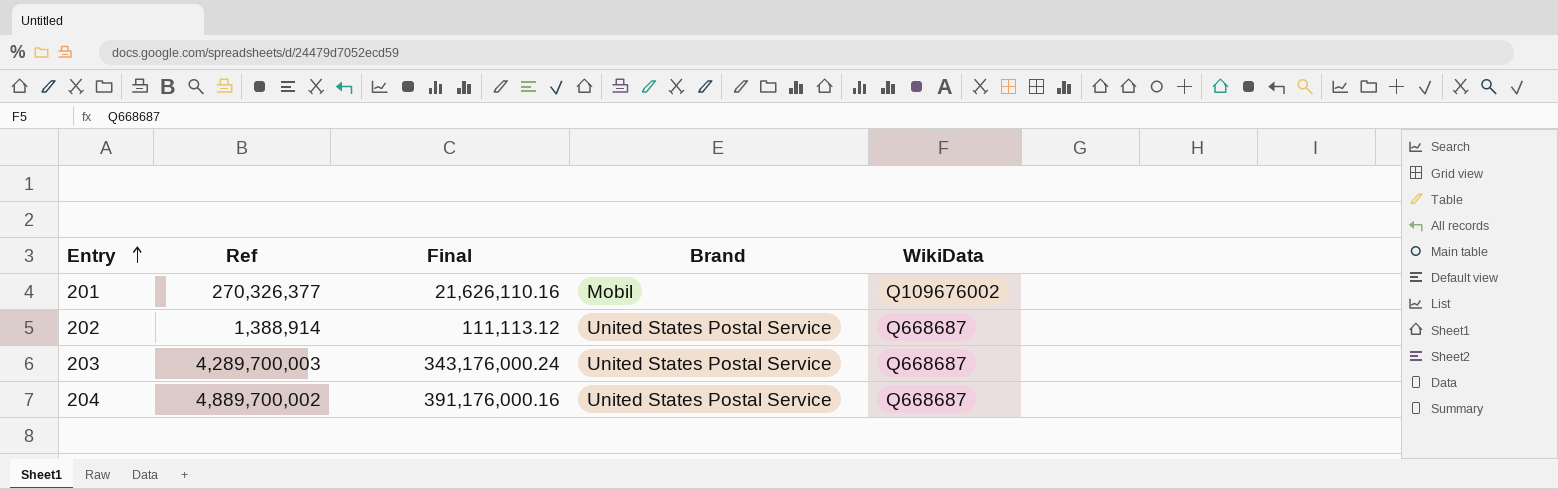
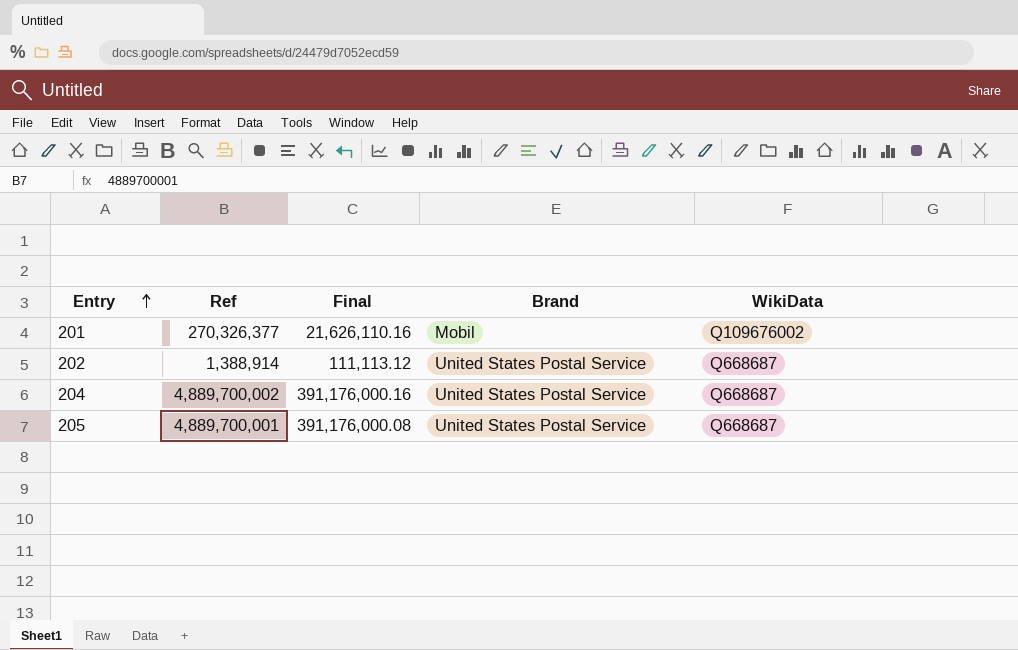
row 203: 4,289,700,003 | 343,176,000.24 | United States Postal Service | Q668687 -> none
row 205: none -> 4,889,700,001 | 391,176,000.08 | United States Postal Service | Q668687

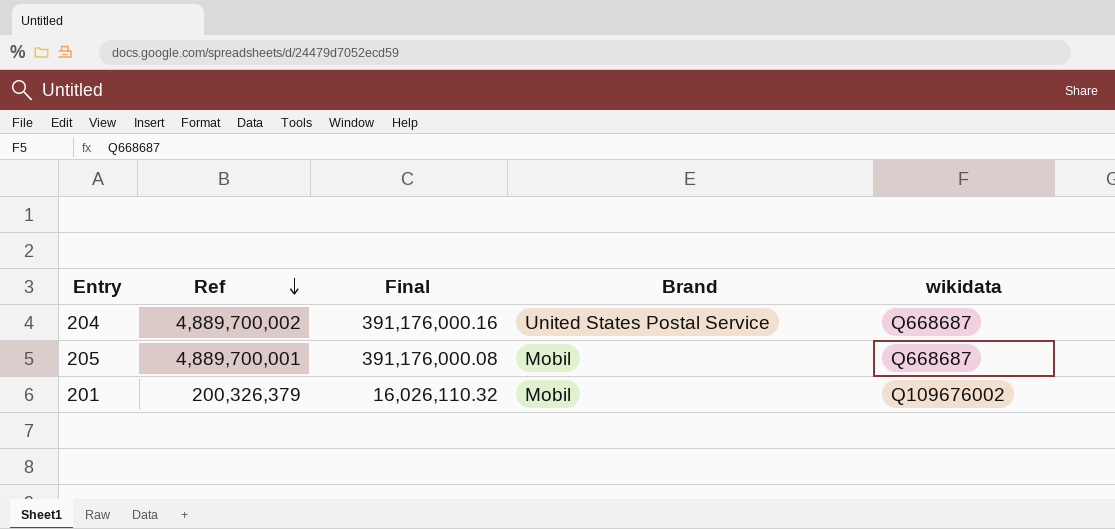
row order: Entry ascending -> Ref descending
column name: WikiData -> wikidata
row 202: 1,388,914 | 111,113.12 | United States Postal Service | Q668687 -> none
205 | Brand: United States Postal Service -> Mobil
201 | Ref: 270,326,377 -> 200,326,379
201 | Final: 21,626,110.16 -> 16,026,110.32

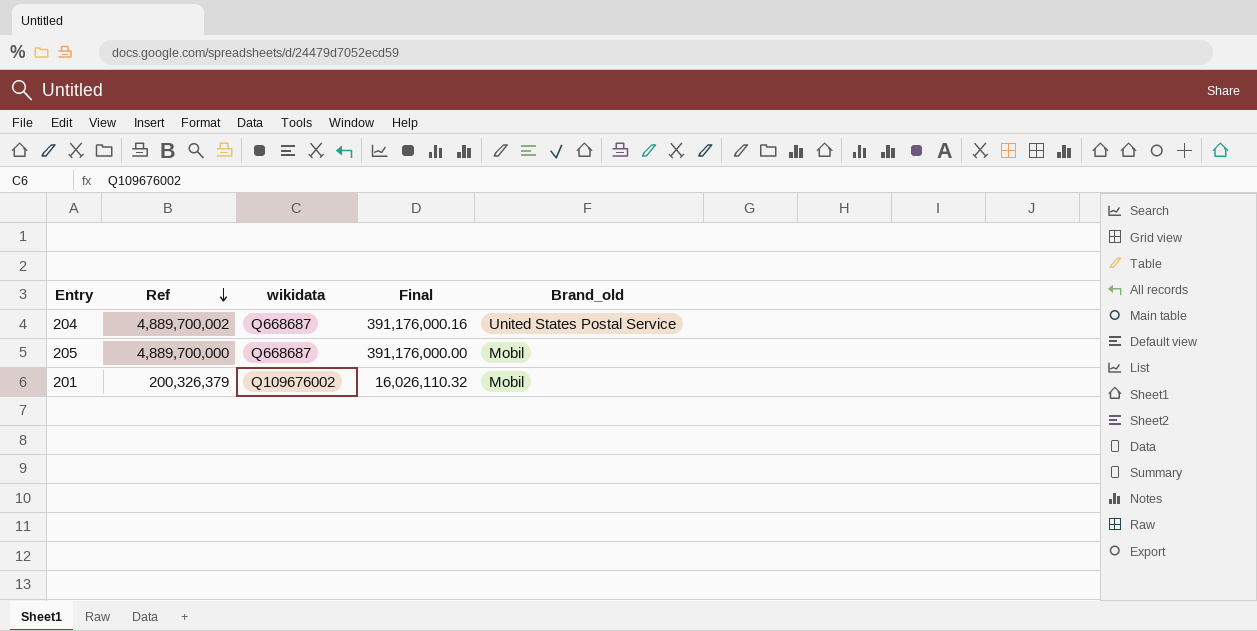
column wikidata | position: 5 -> 3
column name: Brand -> Brand_old
205 | Ref: 4,889,700,001 -> 4,889,700,000
205 | Final: 391,176,000.08 -> 391,176,000.00

